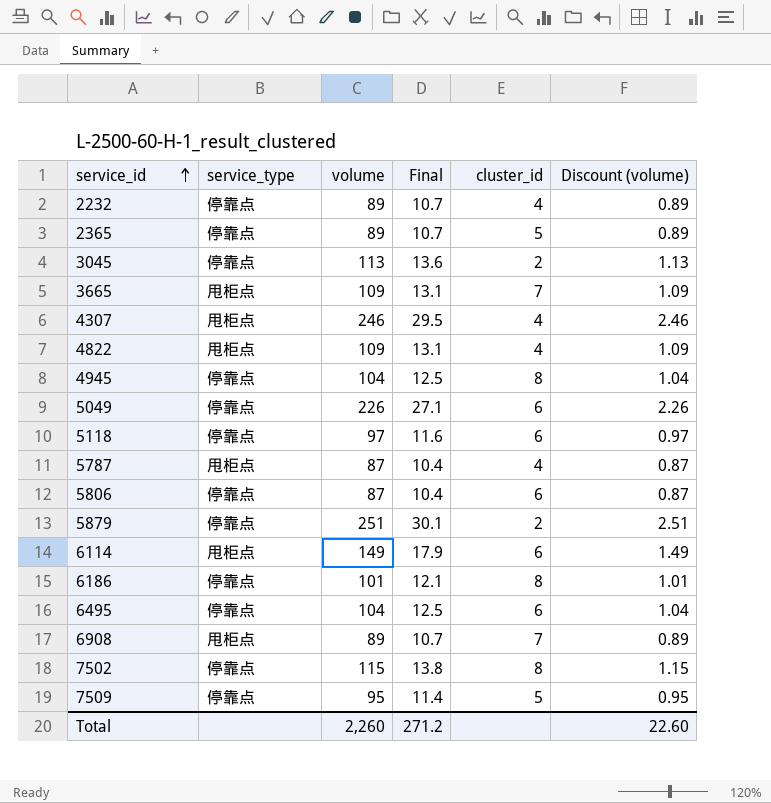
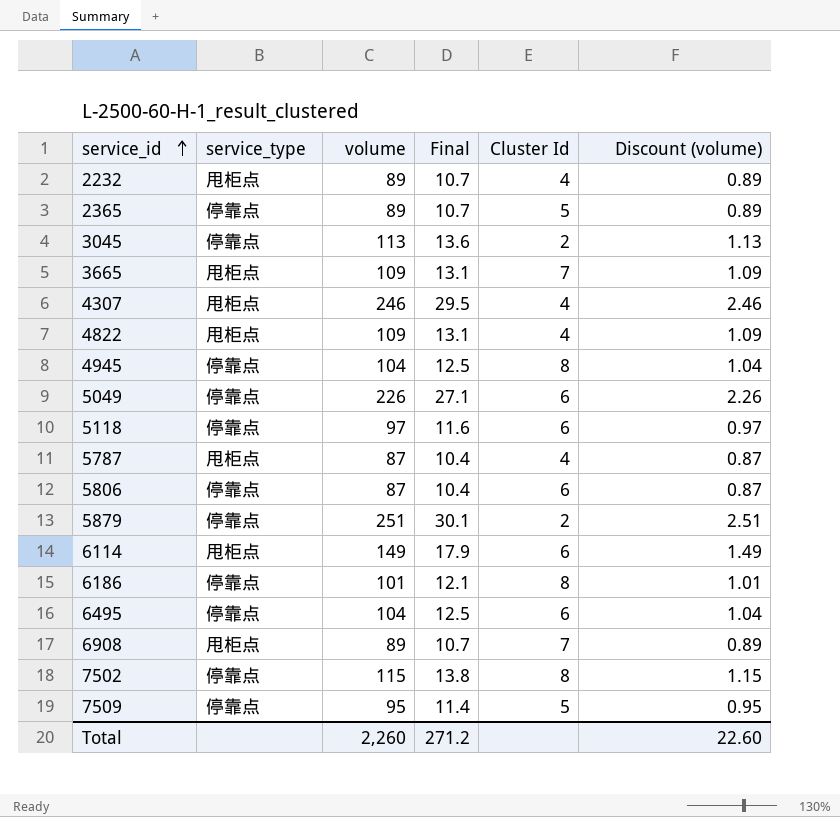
column name: cluster_id -> Cluster Id
2232 | service_type: 停靠点 -> 甩柜点

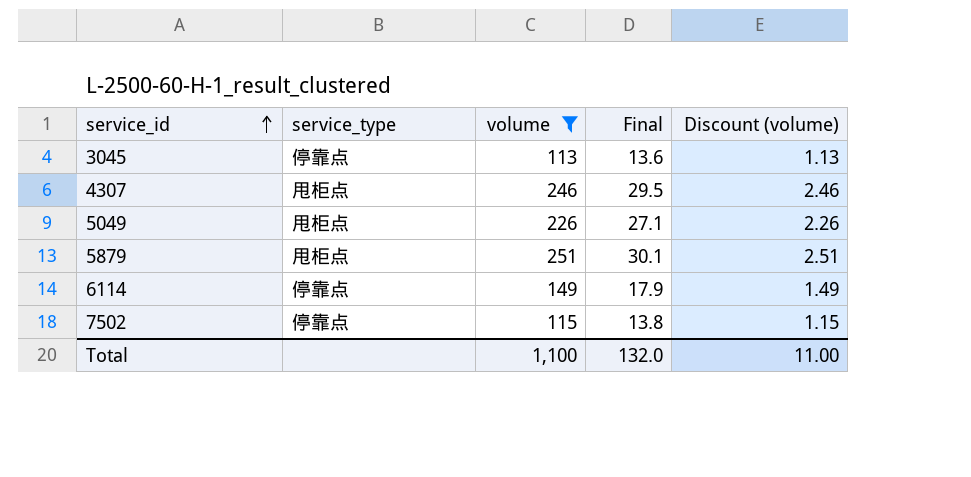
filter: none -> volume >= 113
column Cluster Id | position: 5 -> none
5049 | service_type: 停靠点 -> 甩柜点
5879 | service_type: 停靠点 -> 甩柜点
6114 | service_type: 甩柜点 -> 停靠点
Total | volume: 2,260 -> 1,100
Total | Final: 271.2 -> 132.0
Total | Discount (volume): 22.60 -> 11.00

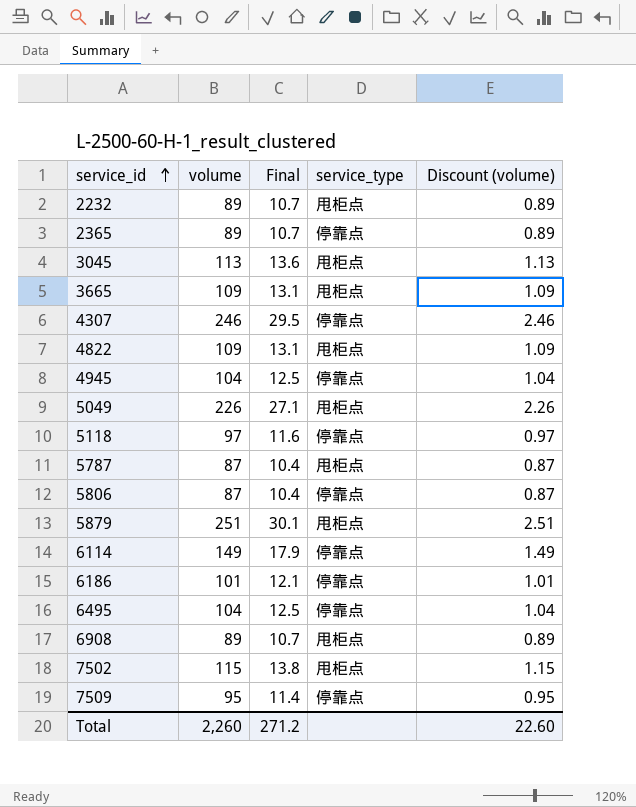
filter: volume >= 113 -> none
column service_type | position: 2 -> 4
3045 | service_type: 停靠点 -> 甩柜点
4307 | service_type: 甩柜点 -> 停靠点
7502 | service_type: 停靠点 -> 甩柜点
Total | volume: 1,100 -> 2,260
Total | Final: 132.0 -> 271.2
Total | Discount (volume): 11.00 -> 22.60

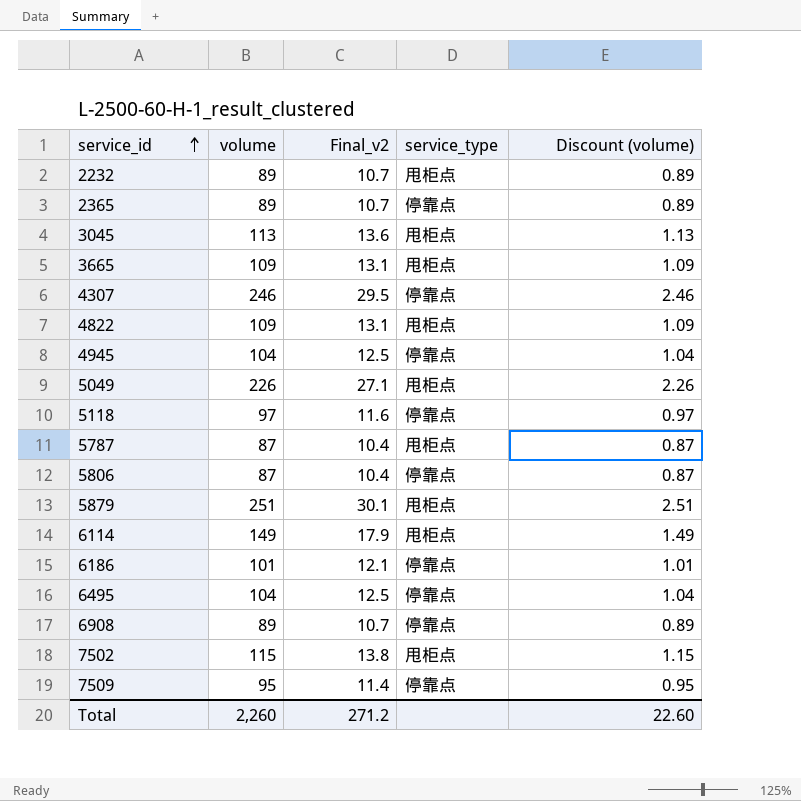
column name: Final -> Final_v2
6114 | service_type: 停靠点 -> 甩柜点
6908 | service_type: 甩柜点 -> 停靠点

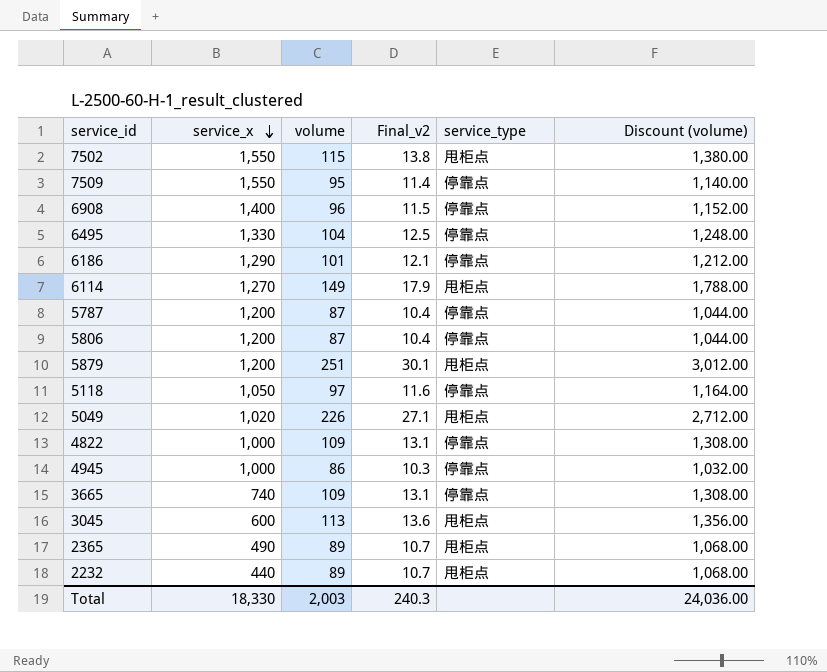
row order: service_id ascending -> service_x descending
column service_x | position: none -> 2
column Discount (volume) | formula: [volume] * 0.01 -> [volume] * 12
row 4307: 246 | 29.5 | 停靠点 | 2.46 -> none
6908 | volume: 89 -> 96
6908 | Final_v2: 10.7 -> 11.5
5787 | service_type: 甩柜点 -> 停靠点
4822 | service_type: 甩柜点 -> 停靠点
4945 | volume: 104 -> 86
4945 | Final_v2: 12.5 -> 10.3
3665 | service_type: 甩柜点 -> 停靠点
2365 | service_type: 停靠点 -> 甩柜点
Total | volume: 2,260 -> 2,003
Total | Final_v2: 271.2 -> 240.3
Total | Discount (volume): 22.60 -> 24,036.00

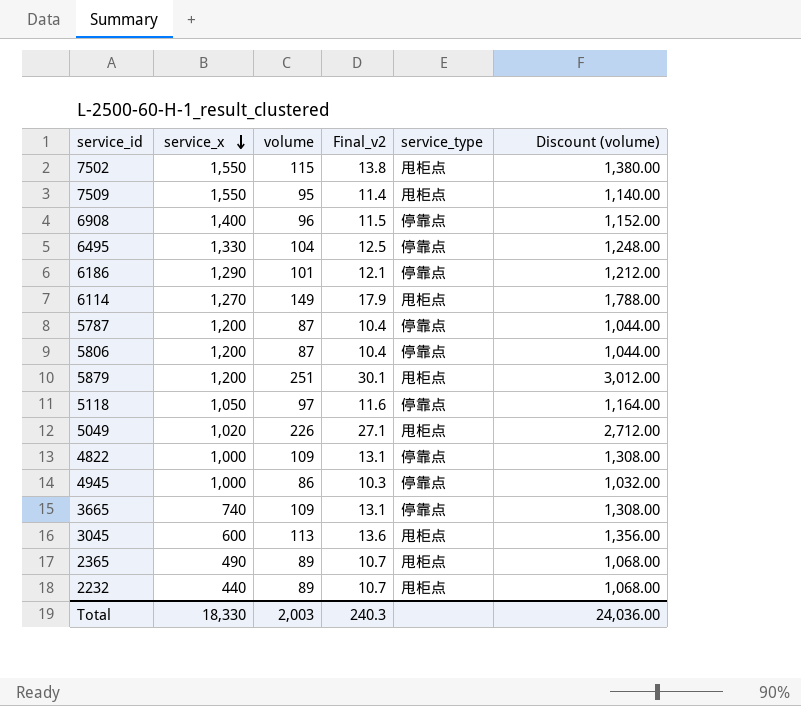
7509 | service_type: 停靠点 -> 甩柜点

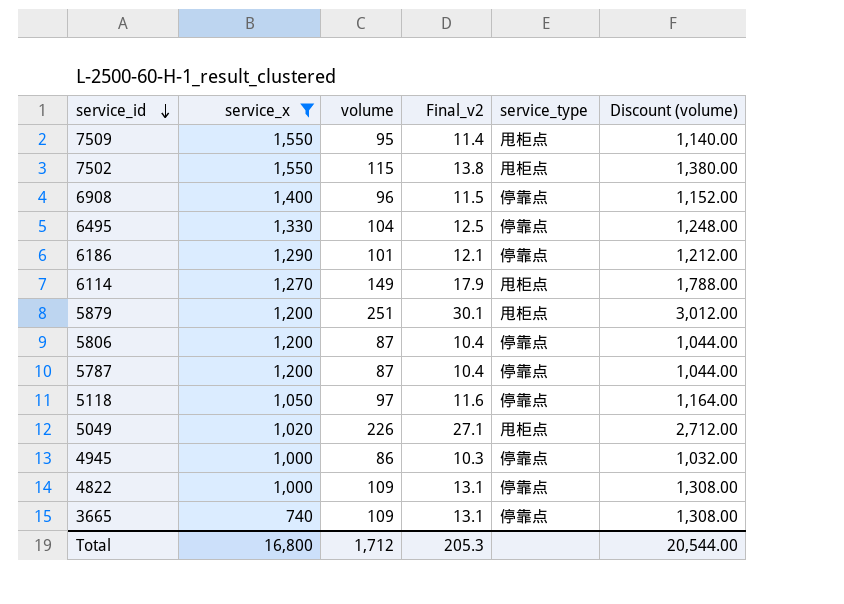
filter: none -> service_x >= 740
row order: service_x descending -> service_id descending
Total | service_x: 18,330 -> 16,800
Total | volume: 2,003 -> 1,712
Total | Final_v2: 240.3 -> 205.3
Total | Discount (volume): 24,036.00 -> 20,544.00

